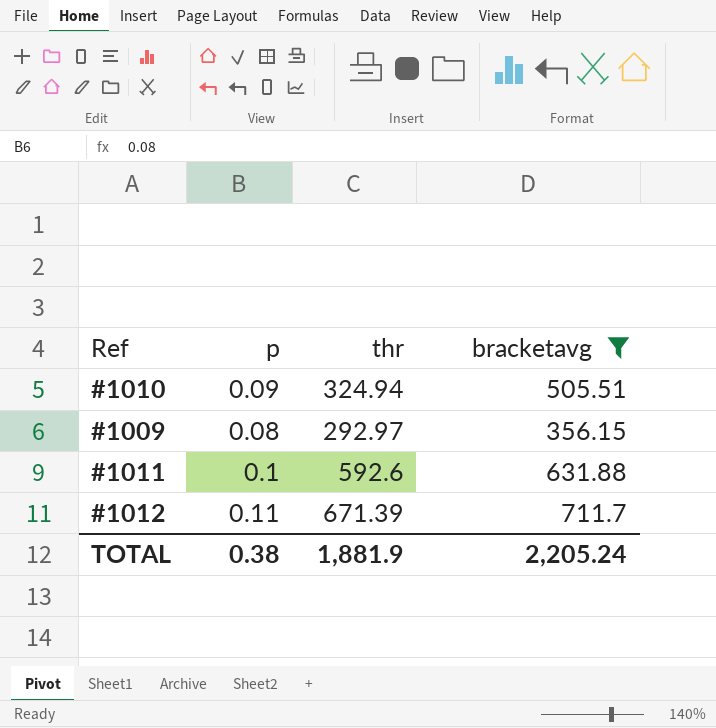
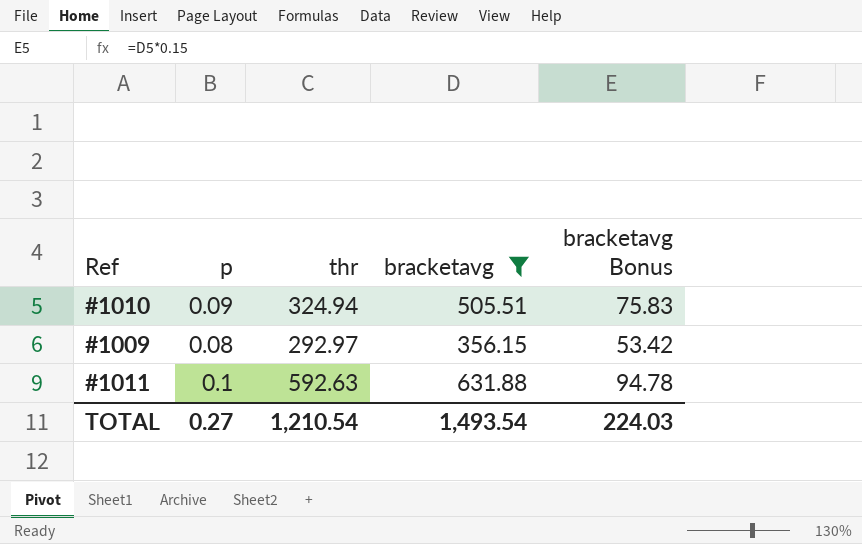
column bracketavg Bonus | formula: none -> [bracketavg] * 0.15
row #1012: 0.11 | 671.39 | 711.7 -> none
#1011 | thr: 592.6 -> 592.63
TOTAL | p: 0.38 -> 0.27
TOTAL | thr: 1,881.9 -> 1,210.54
TOTAL | bracketavg: 2,205.24 -> 1,493.54

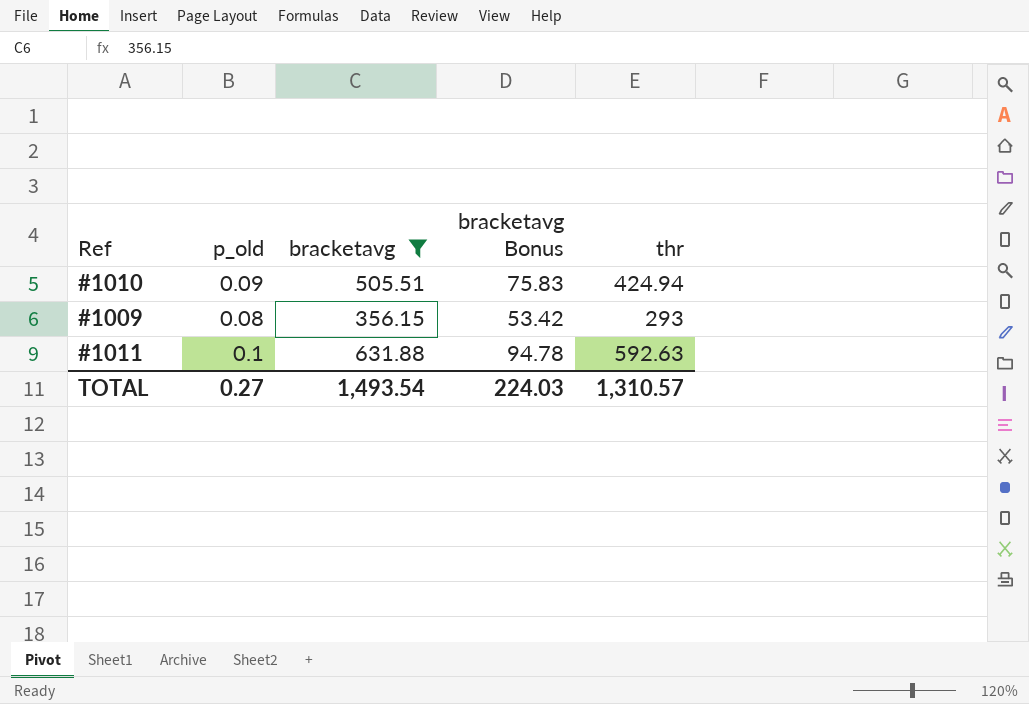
column name: p -> p_old
column thr | position: 3 -> 5
#1010 | thr: 324.94 -> 424.94
#1009 | thr: 292.97 -> 293
TOTAL | thr: 1,210.54 -> 1,310.57

